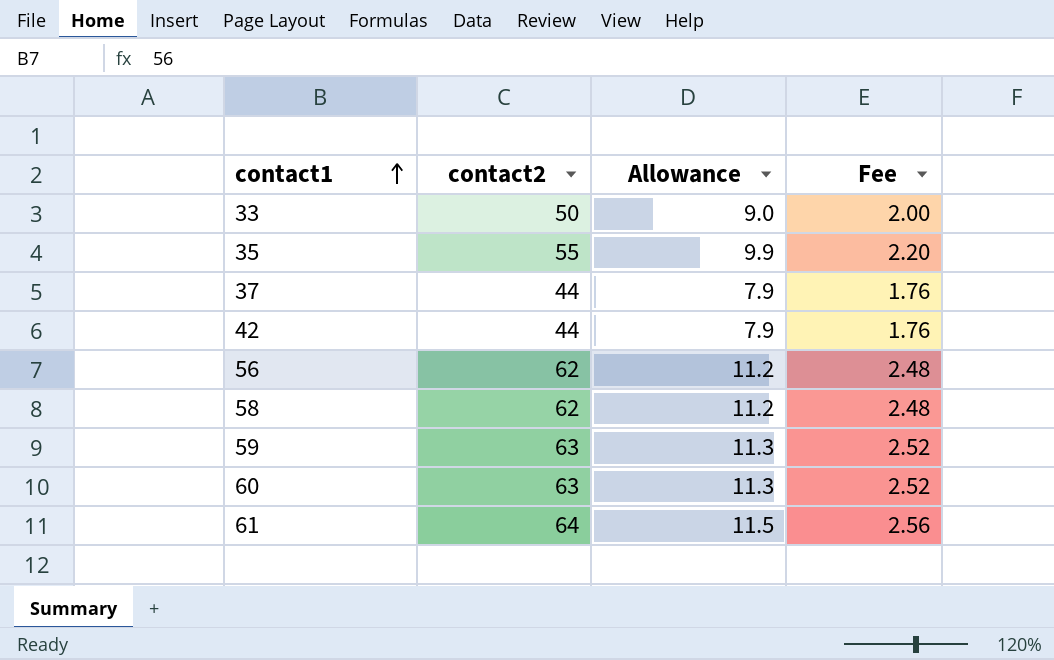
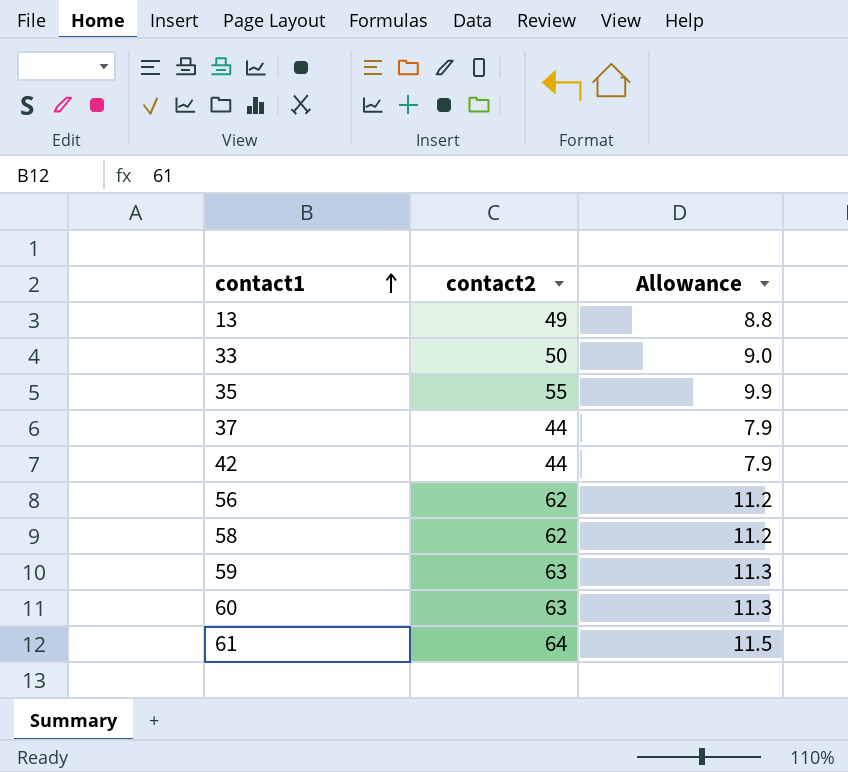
column Fee | formula: [contact2] * 0.04 -> none
row 13: none -> 49 | 8.8

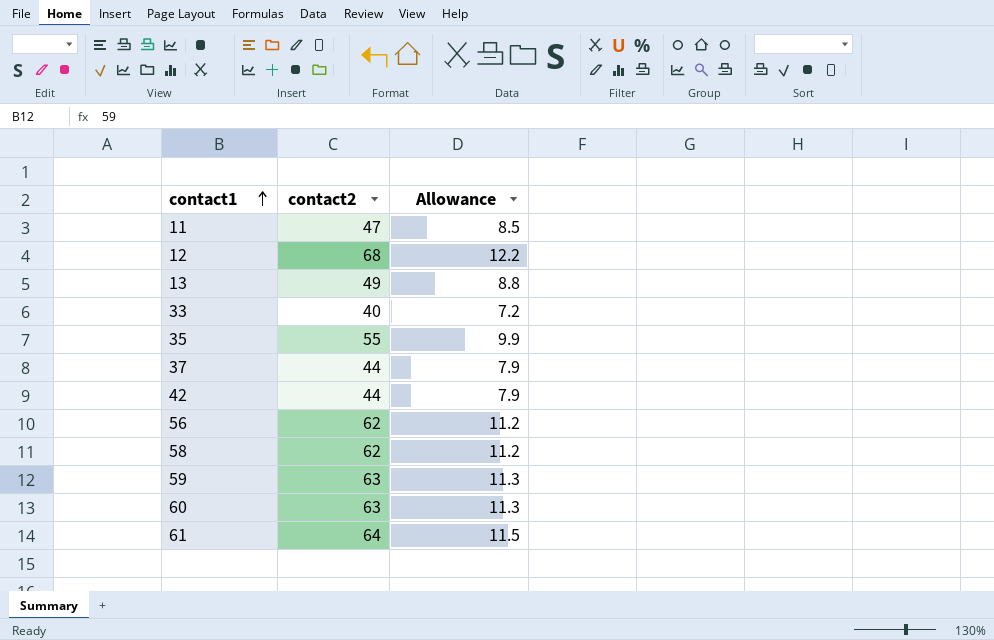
row 11: none -> 47 | 8.5
row 12: none -> 68 | 12.2
33 | contact2: 50 -> 40
33 | Allowance: 9.0 -> 7.2

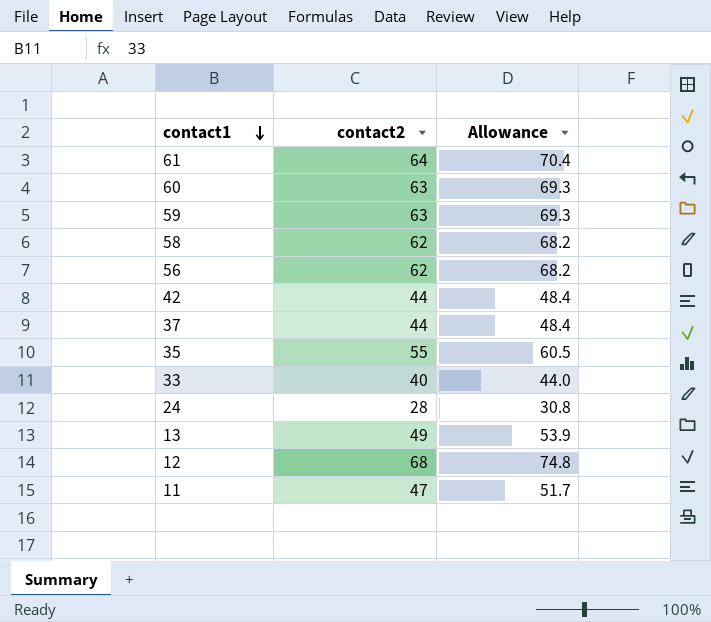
row order: contact1 ascending -> contact1 descending
column Allowance | formula: [contact2] * 0.18 -> [contact2] * 1.1
row 24: none -> 28 | 30.8

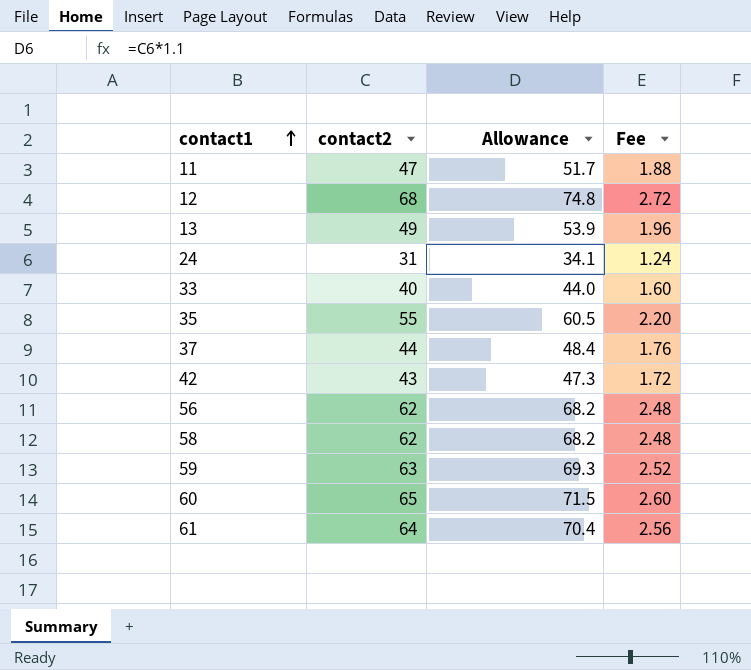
row order: contact1 descending -> contact1 ascending
column Fee | formula: none -> [contact2] * 0.04
24 | contact2: 28 -> 31
24 | Allowance: 30.8 -> 34.1
42 | contact2: 44 -> 43
42 | Allowance: 48.4 -> 47.3
60 | contact2: 63 -> 65
60 | Allowance: 69.3 -> 71.5

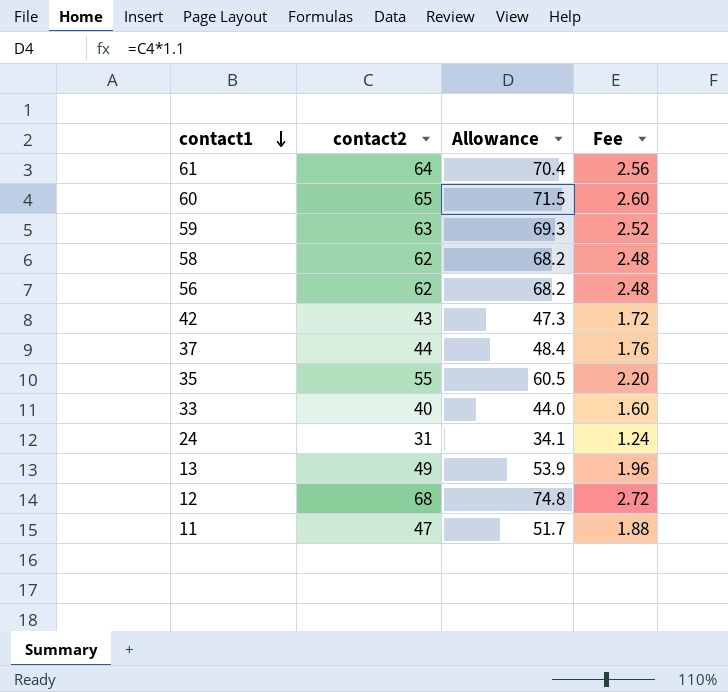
row order: contact1 ascending -> contact1 descending

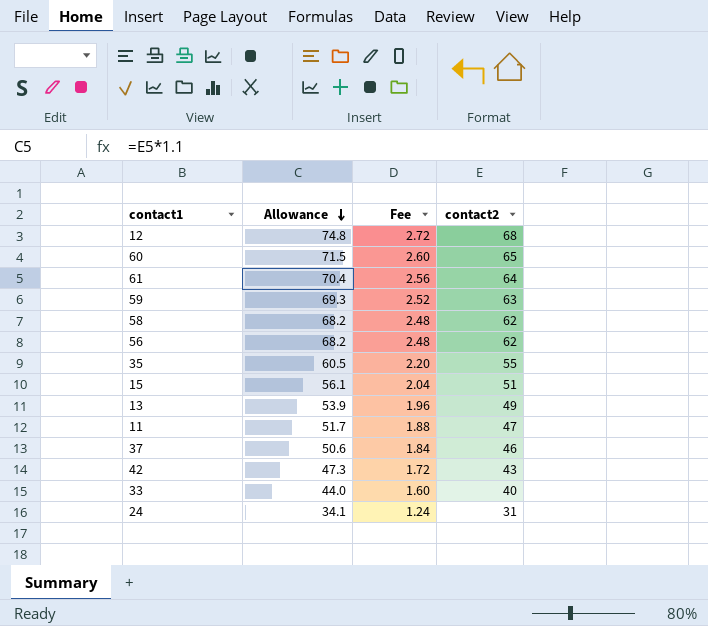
row order: contact1 descending -> Allowance descending
column contact2 | position: 2 -> 4
row 15: none -> 56.1 | 2.04 | 51
37 | Allowance: 48.4 -> 50.6
37 | Fee: 1.76 -> 1.84
37 | contact2: 44 -> 46

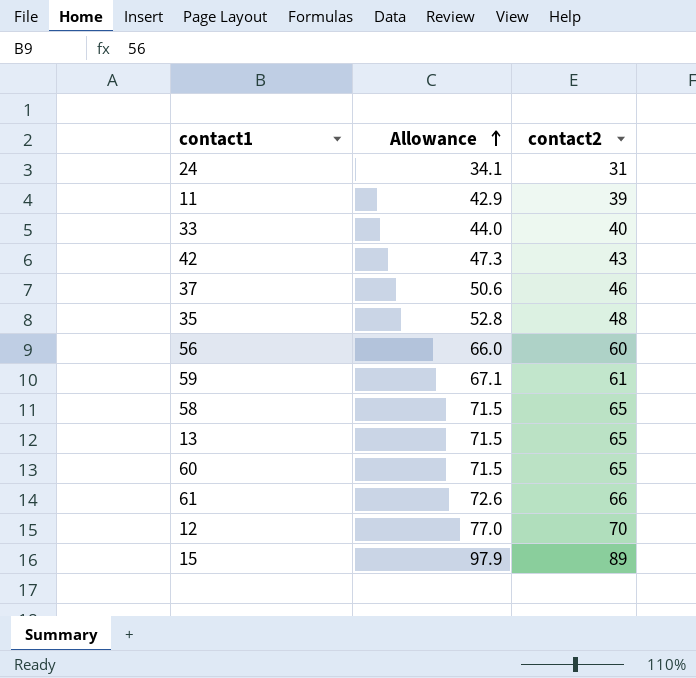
row order: Allowance descending -> Allowance ascending
column Fee | formula: [contact2] * 0.04 -> none
11 | Allowance: 51.7 -> 42.9
11 | contact2: 47 -> 39
35 | Allowance: 60.5 -> 52.8
35 | contact2: 55 -> 48
56 | Allowance: 68.2 -> 66.0
56 | contact2: 62 -> 60
59 | Allowance: 69.3 -> 67.1
59 | contact2: 63 -> 61
58 | Allowance: 68.2 -> 71.5
58 | contact2: 62 -> 65
13 | Allowance: 53.9 -> 71.5
13 | contact2: 49 -> 65
61 | Allowance: 70.4 -> 72.6
61 | contact2: 64 -> 66
12 | Allowance: 74.8 -> 77.0
12 | contact2: 68 -> 70
15 | Allowance: 56.1 -> 97.9
15 | contact2: 51 -> 89

